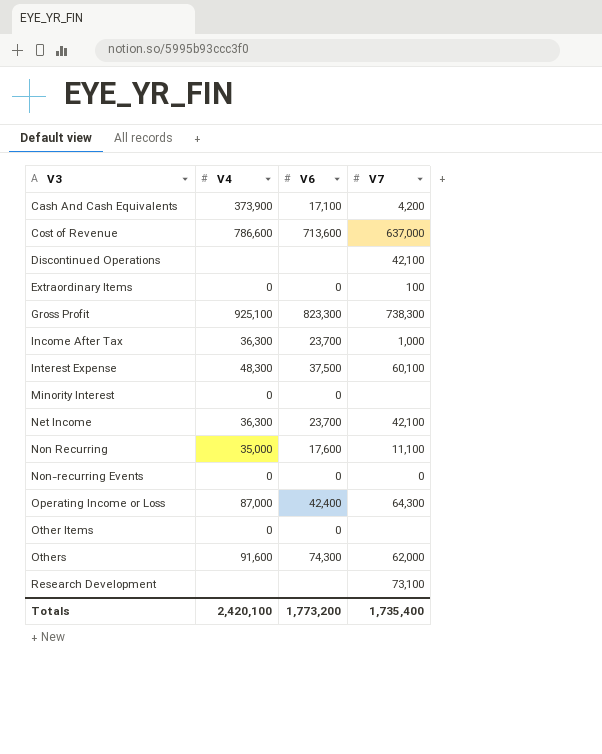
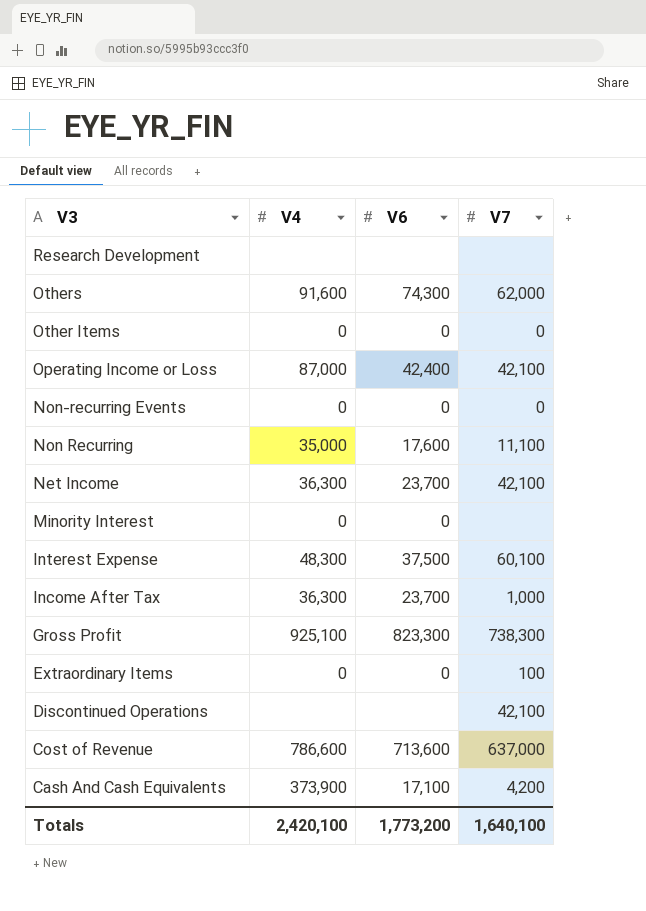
row order: V3 ascending -> V3 descending
Research Development | V7: 73,100 -> none
Other Items | V7: none -> 0
Operating Income or Loss | V7: 64,300 -> 42,100
Totals | V7: 1,735,400 -> 1,640,100

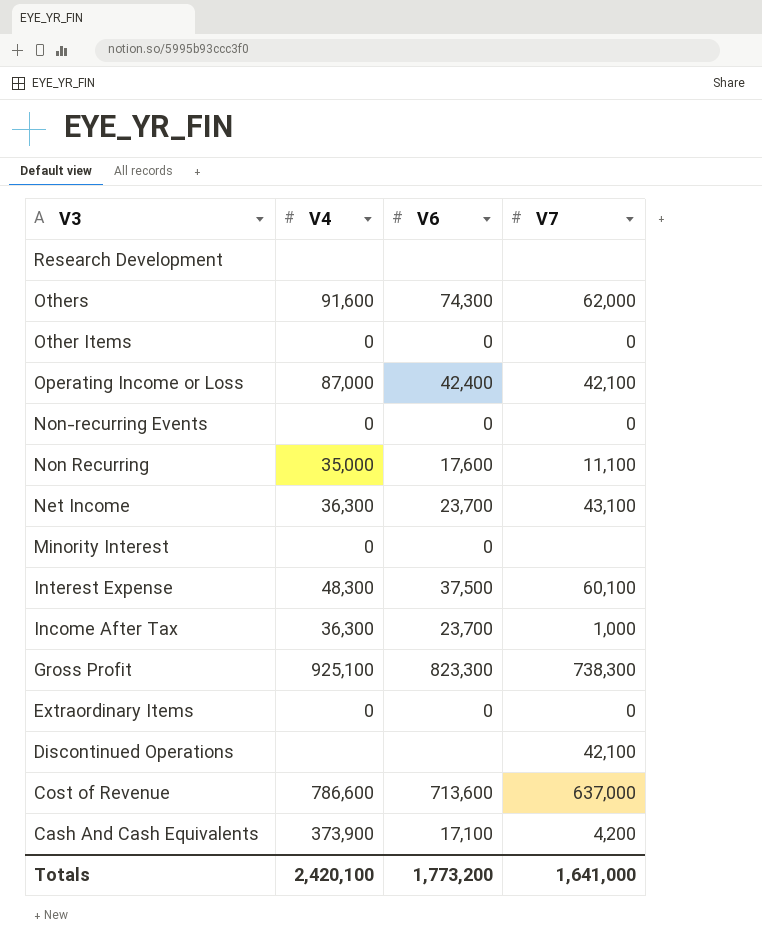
Net Income | V7: 42,100 -> 43,100
Extraordinary Items | V7: 100 -> 0
Totals | V7: 1,640,100 -> 1,641,000

